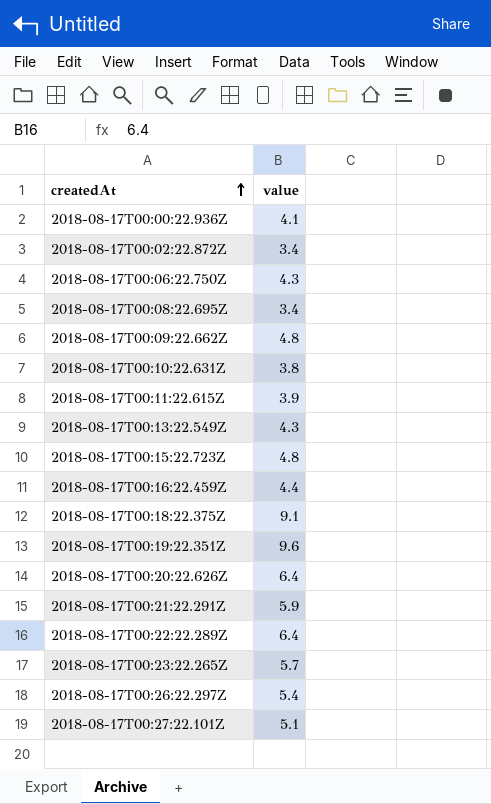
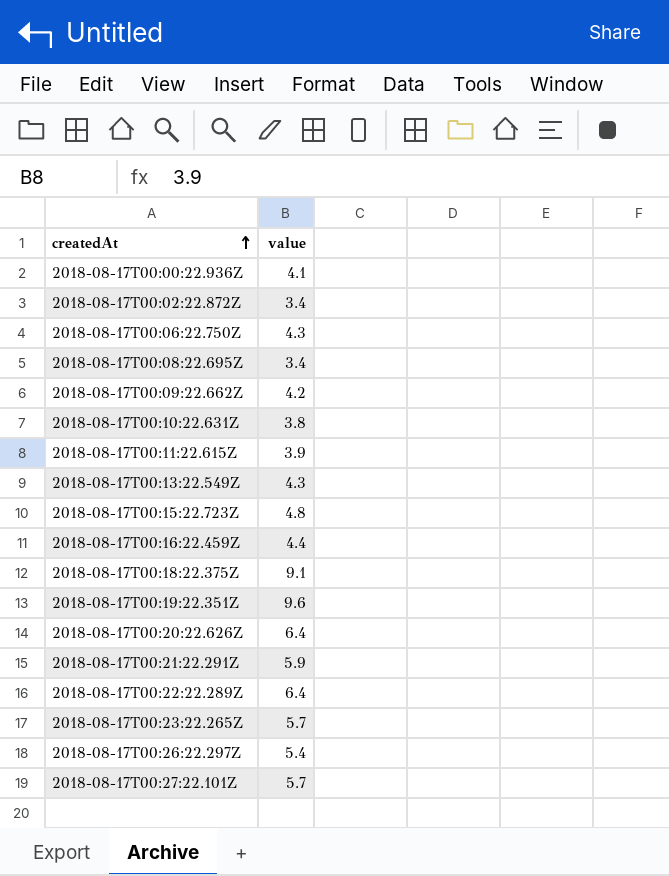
2018-08-17T00:09:22.662Z | value: 4.8 -> 4.2
2018-08-17T00:27:22.101Z | value: 5.1 -> 5.7

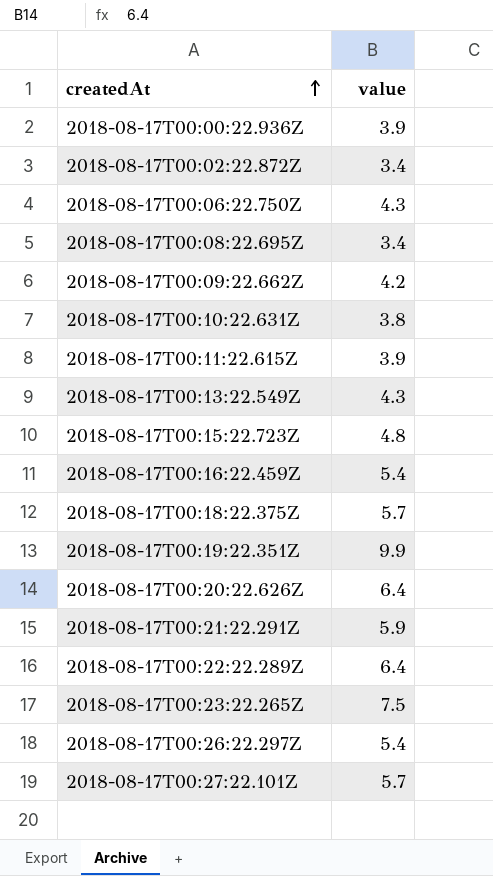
2018-08-17T00:00:22.936Z | value: 4.1 -> 3.9
2018-08-17T00:16:22.459Z | value: 4.4 -> 5.4
2018-08-17T00:18:22.375Z | value: 9.1 -> 5.7
2018-08-17T00:19:22.351Z | value: 9.6 -> 9.9
2018-08-17T00:23:22.265Z | value: 5.7 -> 7.5

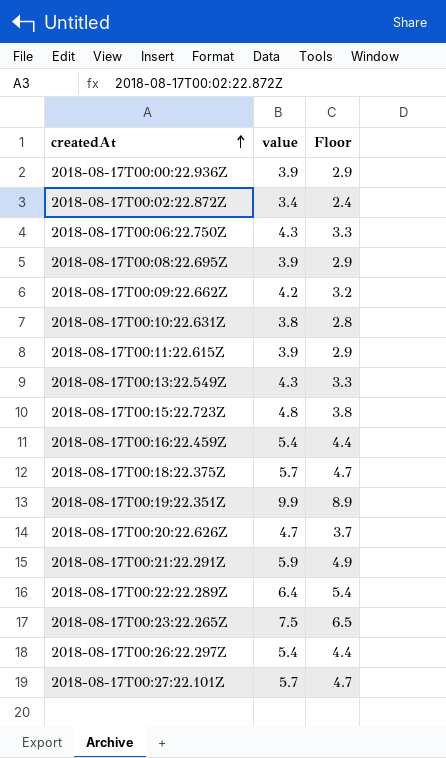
column Floor | formula: none -> [value] - 1
2018-08-17T00:08:22.695Z | value: 3.4 -> 3.9
2018-08-17T00:20:22.626Z | value: 6.4 -> 4.7

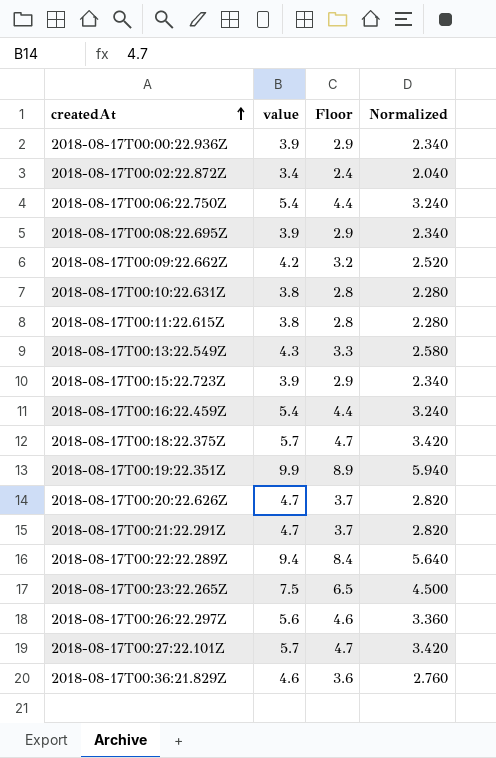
column Normalized | formula: none -> [value] * 0.6
2018-08-17T00:06:22.750Z | value: 4.3 -> 5.4
2018-08-17T00:06:22.750Z | Floor: 3.3 -> 4.4
2018-08-17T00:11:22.615Z | value: 3.9 -> 3.8
2018-08-17T00:11:22.615Z | Floor: 2.9 -> 2.8
2018-08-17T00:15:22.723Z | value: 4.8 -> 3.9
2018-08-17T00:15:22.723Z | Floor: 3.8 -> 2.9
2018-08-17T00:21:22.291Z | value: 5.9 -> 4.7
2018-08-17T00:21:22.291Z | Floor: 4.9 -> 3.7
2018-08-17T00:22:22.289Z | value: 6.4 -> 9.4
2018-08-17T00:22:22.289Z | Floor: 5.4 -> 8.4
2018-08-17T00:26:22.297Z | value: 5.4 -> 5.6
2018-08-17T00:26:22.297Z | Floor: 4.4 -> 4.6
row 2018-08-17T00:36:21.829Z: none -> 4.6 | 3.6 | 2.760

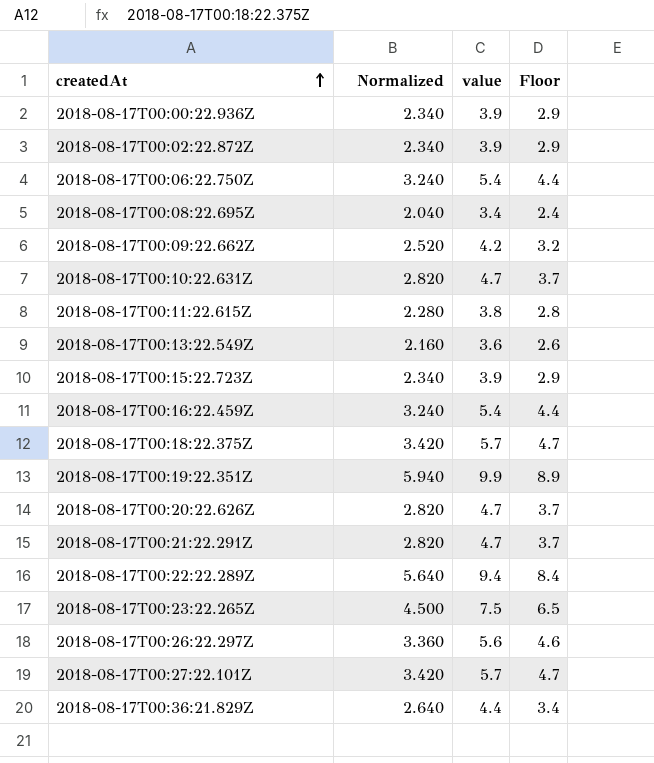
column Normalized | position: 4 -> 2
2018-08-17T00:02:22.872Z | Normalized: 2.040 -> 2.340
2018-08-17T00:02:22.872Z | value: 3.4 -> 3.9
2018-08-17T00:02:22.872Z | Floor: 2.4 -> 2.9
2018-08-17T00:08:22.695Z | Normalized: 2.340 -> 2.040
2018-08-17T00:08:22.695Z | value: 3.9 -> 3.4
2018-08-17T00:08:22.695Z | Floor: 2.9 -> 2.4
2018-08-17T00:10:22.631Z | Normalized: 2.280 -> 2.820
2018-08-17T00:10:22.631Z | value: 3.8 -> 4.7
2018-08-17T00:10:22.631Z | Floor: 2.8 -> 3.7
2018-08-17T00:13:22.549Z | Normalized: 2.580 -> 2.160
2018-08-17T00:13:22.549Z | value: 4.3 -> 3.6
2018-08-17T00:13:22.549Z | Floor: 3.3 -> 2.6
2018-08-17T00:36:21.829Z | Normalized: 2.760 -> 2.640
2018-08-17T00:36:21.829Z | value: 4.6 -> 4.4
2018-08-17T00:36:21.829Z | Floor: 3.6 -> 3.4

